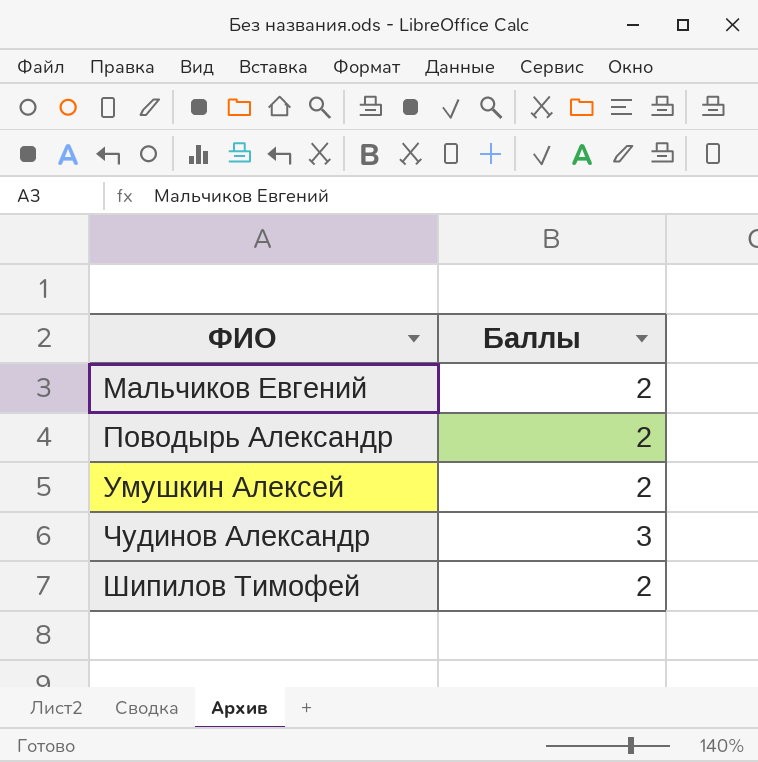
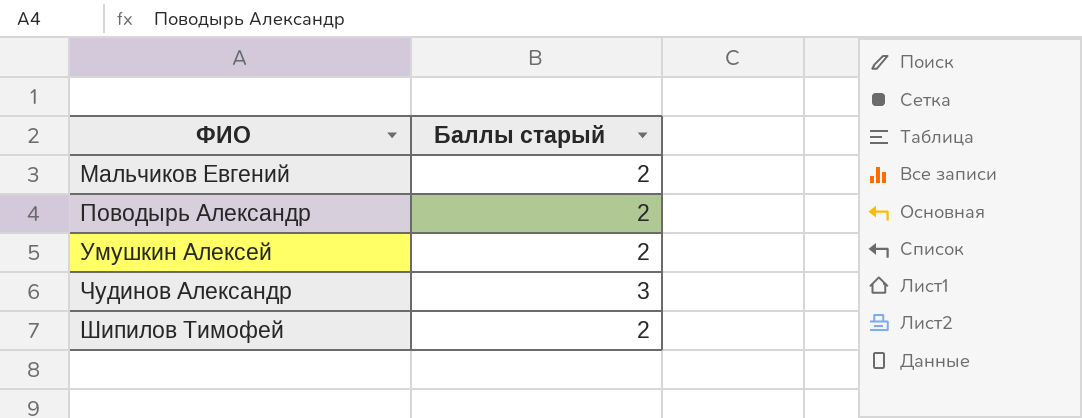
column name: Баллы -> Баллы старый

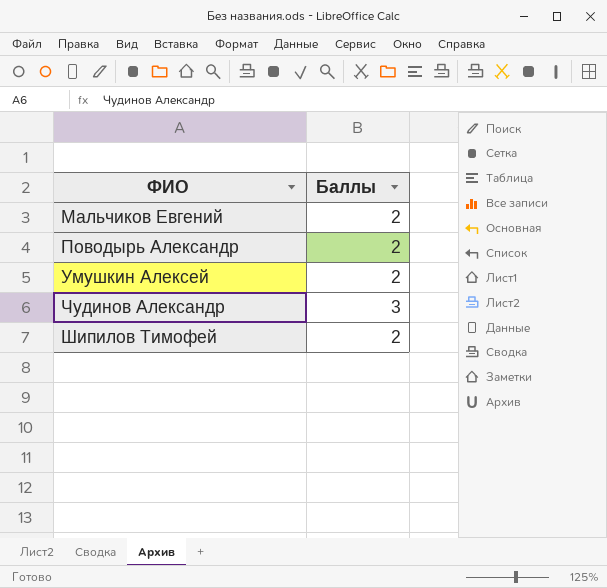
column name: Баллы старый -> Баллы

